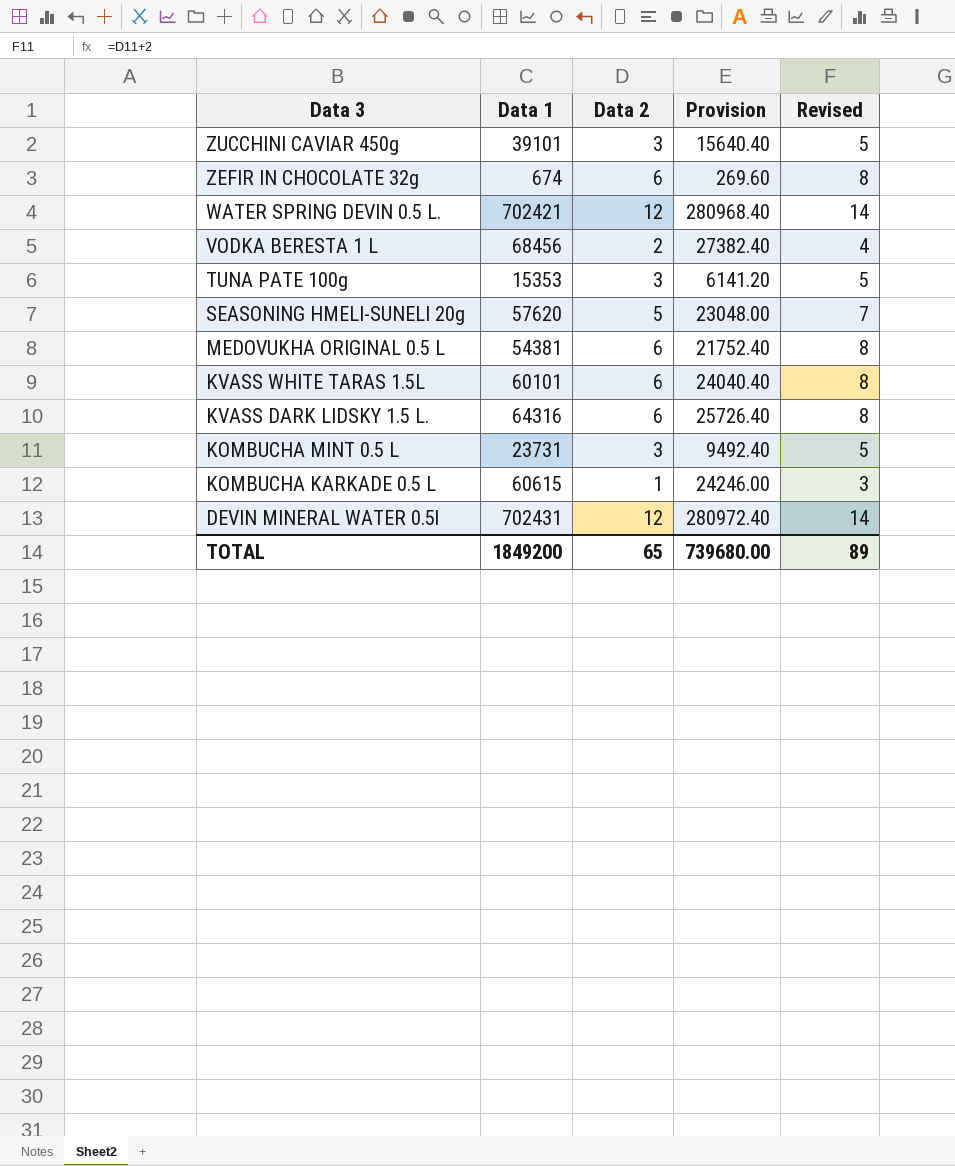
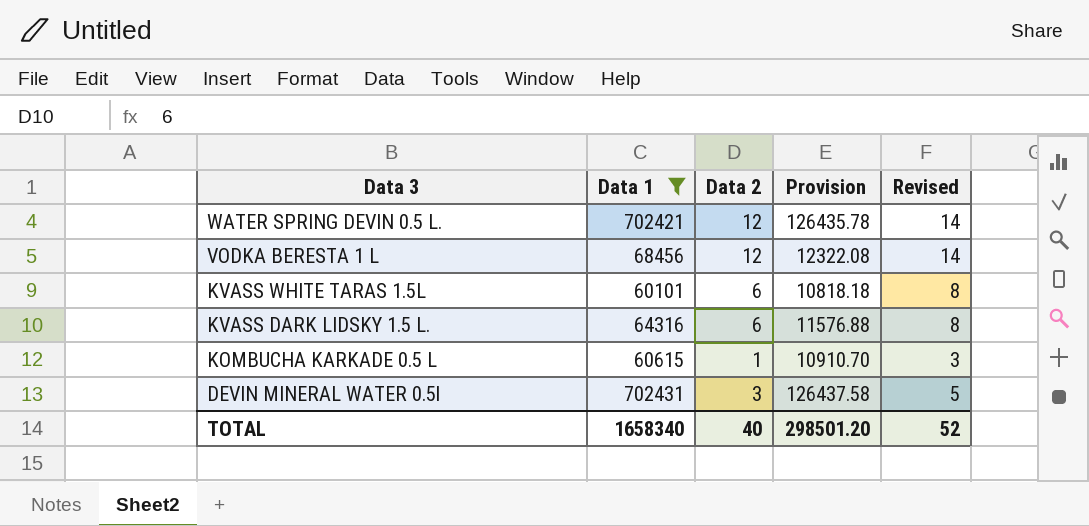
filter: none -> Data 1 >= 60101
column Provision | formula: [Data 1] * 0.4 -> [Data 1] * 0.18
VODKA BERESTA 1 L | Data 2: 2 -> 12
VODKA BERESTA 1 L | Revised: 4 -> 14
DEVIN MINERAL WATER 0.5l | Data 2: 12 -> 3
DEVIN MINERAL WATER 0.5l | Revised: 14 -> 5
TOTAL | Data 1: 1849200 -> 1658340
TOTAL | Data 2: 65 -> 40
TOTAL | Provision: 739680.00 -> 298501.20
TOTAL | Revised: 89 -> 52

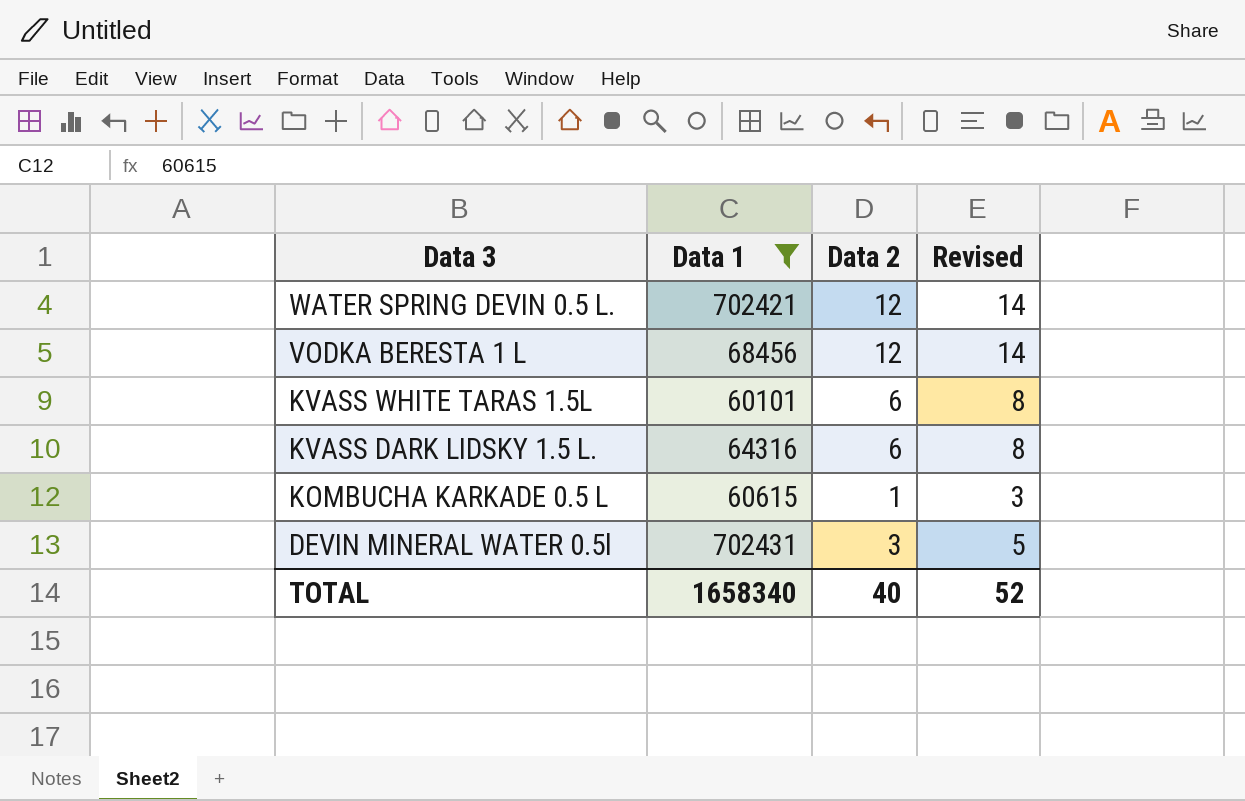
column Provision | formula: [Data 1] * 0.18 -> none

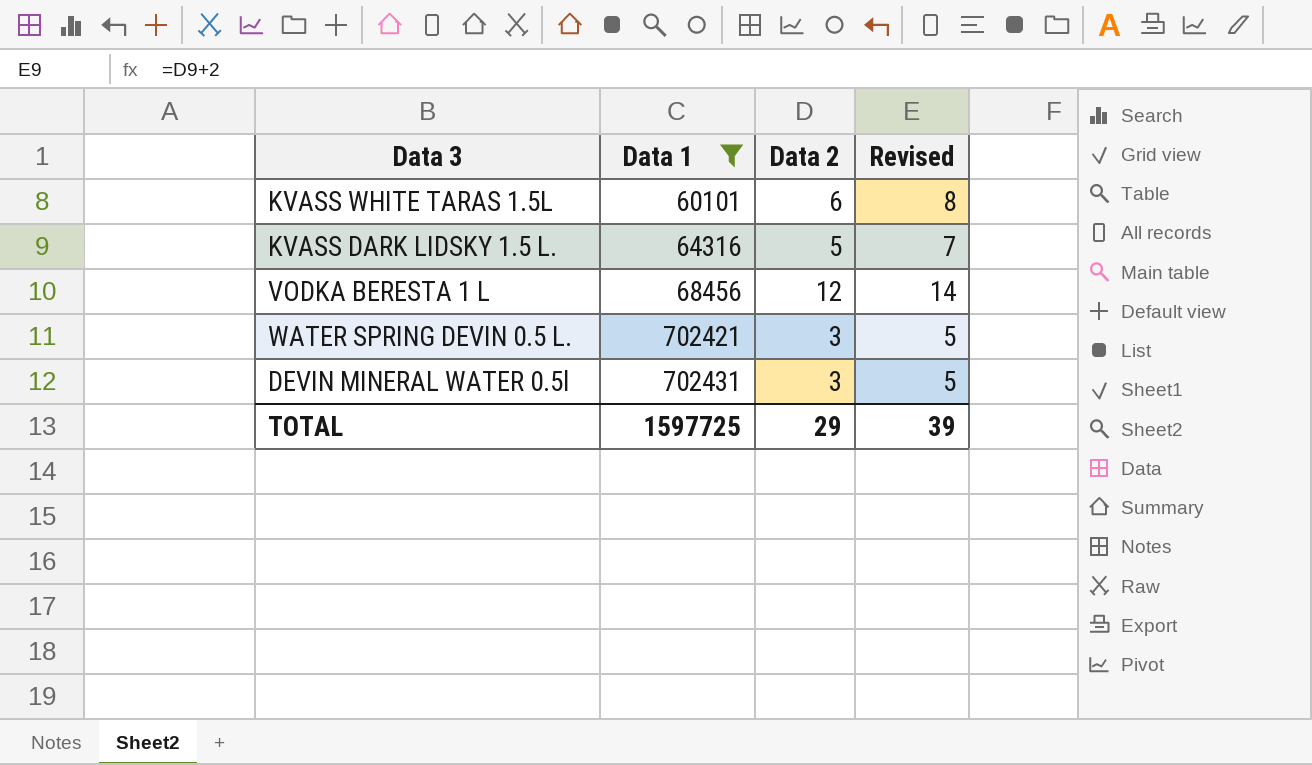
row order: Data 3 descending -> Data 1 ascending
row KOMBUCHA KARKADE 0.5 L: 60615 | 1 | 3 -> none
KVASS DARK LIDSKY 1.5 L. | Data 2: 6 -> 5
KVASS DARK LIDSKY 1.5 L. | Revised: 8 -> 7
WATER SPRING DEVIN 0.5 L. | Data 2: 12 -> 3
WATER SPRING DEVIN 0.5 L. | Revised: 14 -> 5
TOTAL | Data 1: 1658340 -> 1597725
TOTAL | Data 2: 40 -> 29
TOTAL | Revised: 52 -> 39

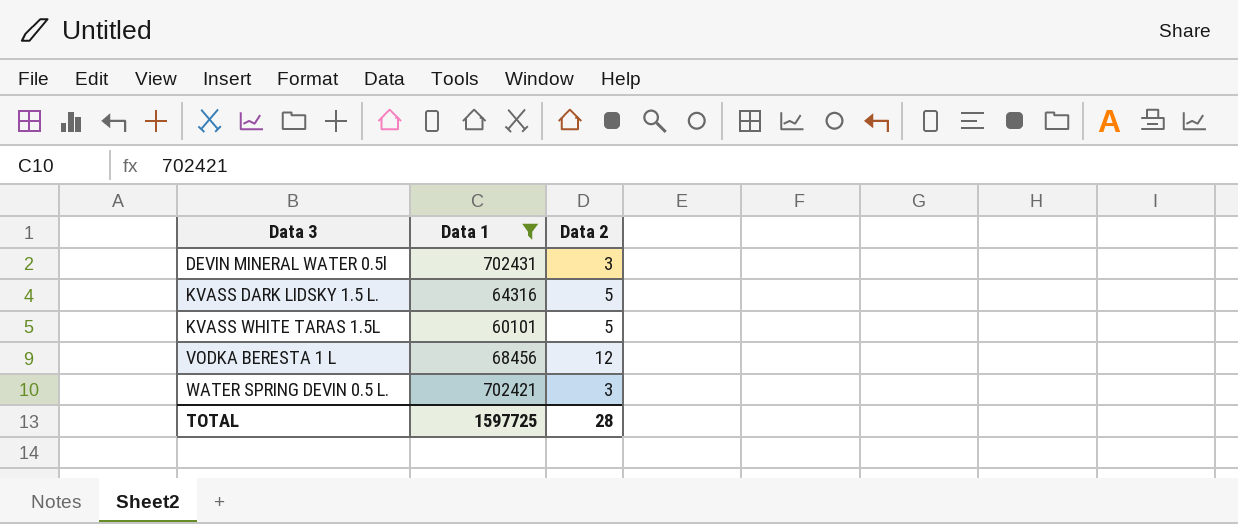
row order: Data 1 ascending -> Data 3 ascending
column Revised | formula: [Data 2] + 2 -> none
KVASS WHITE TARAS 1.5L | Data 2: 6 -> 5
TOTAL | Data 2: 29 -> 28

